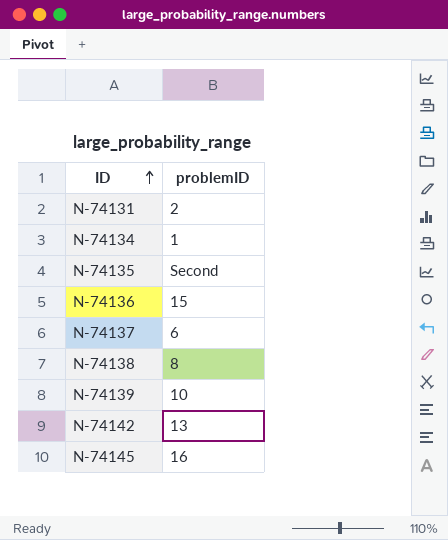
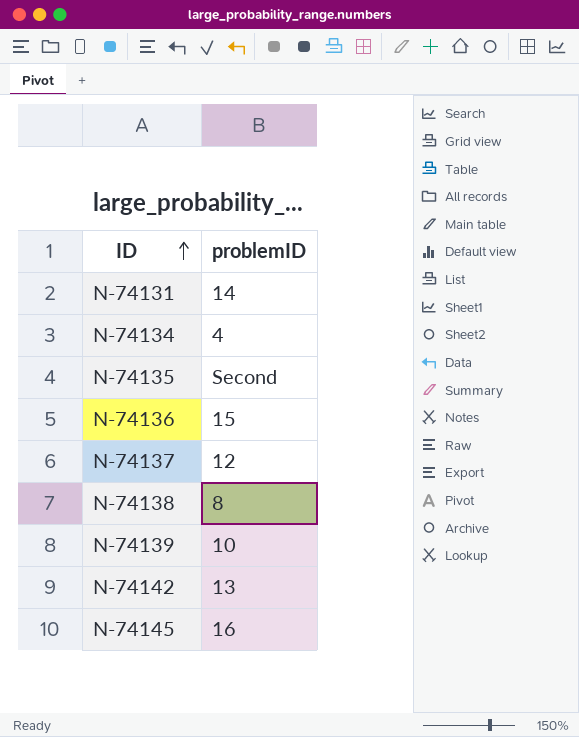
N-74131 | problemID: 2 -> 14
N-74134 | problemID: 1 -> 4
N-74137 | problemID: 6 -> 12

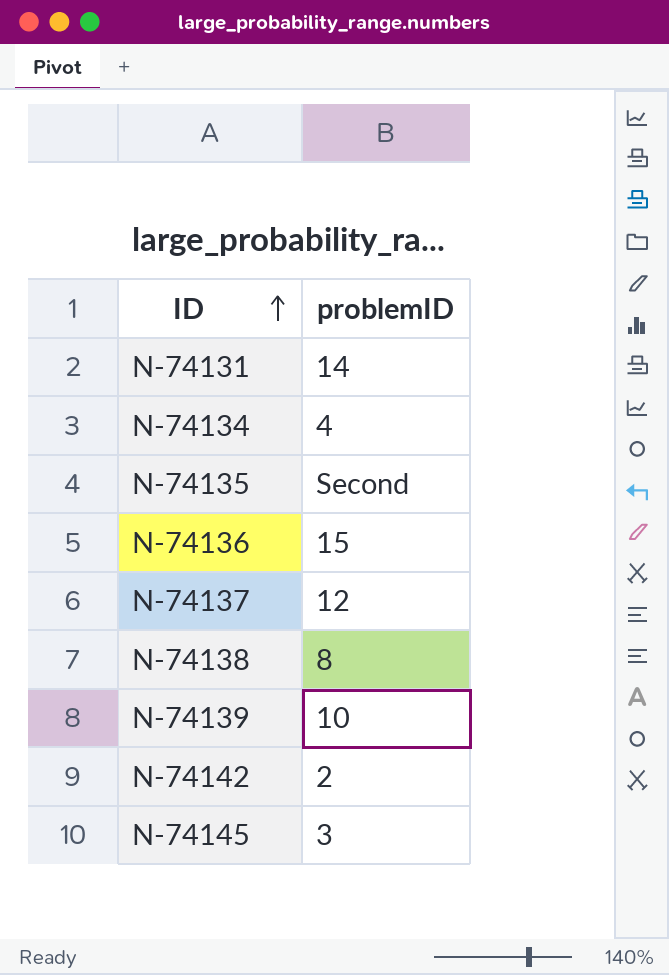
N-74142 | problemID: 13 -> 2
N-74145 | problemID: 16 -> 3

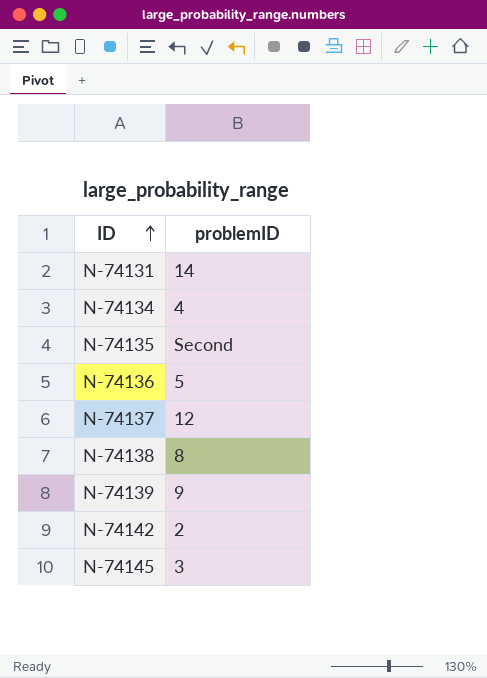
N-74136 | problemID: 15 -> 5
N-74139 | problemID: 10 -> 9

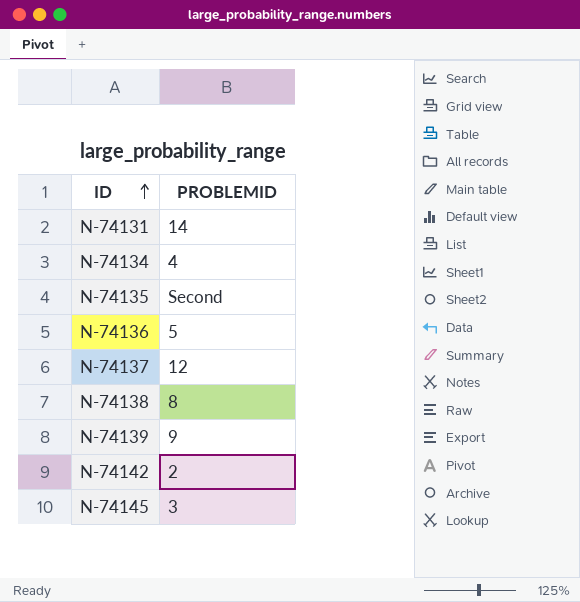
column name: problemID -> PROBLEMID

